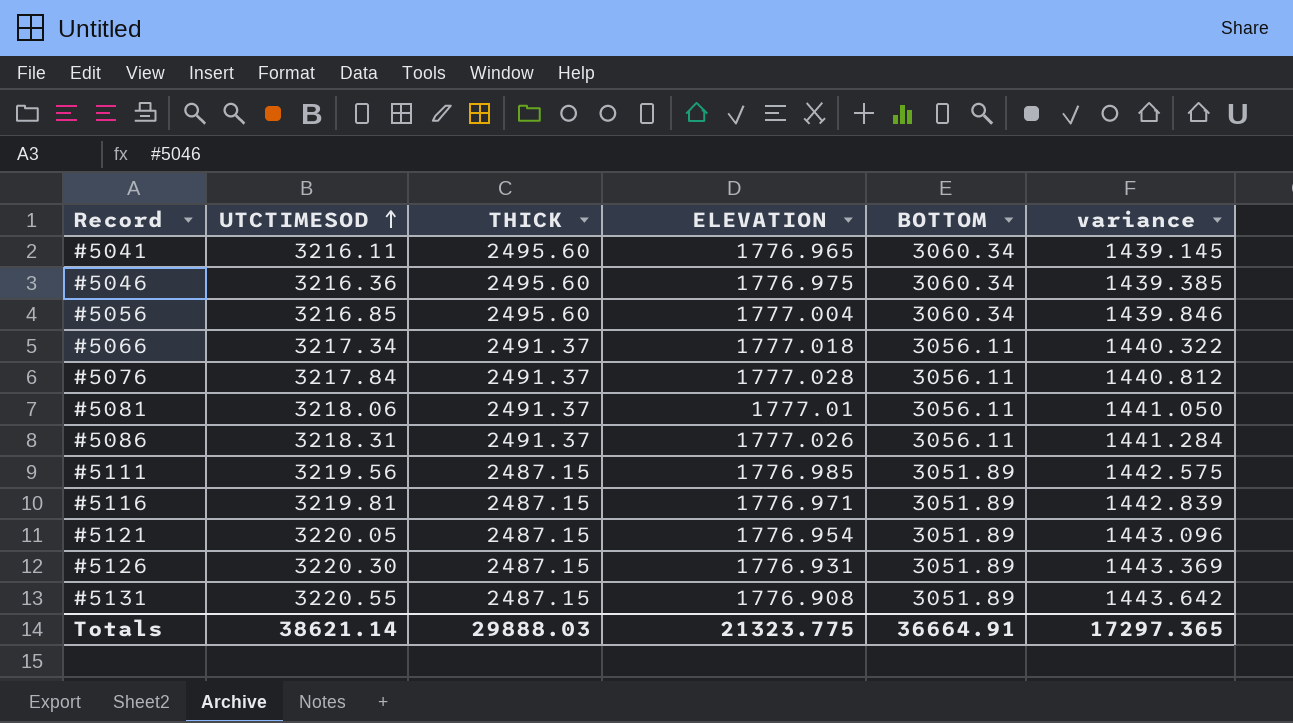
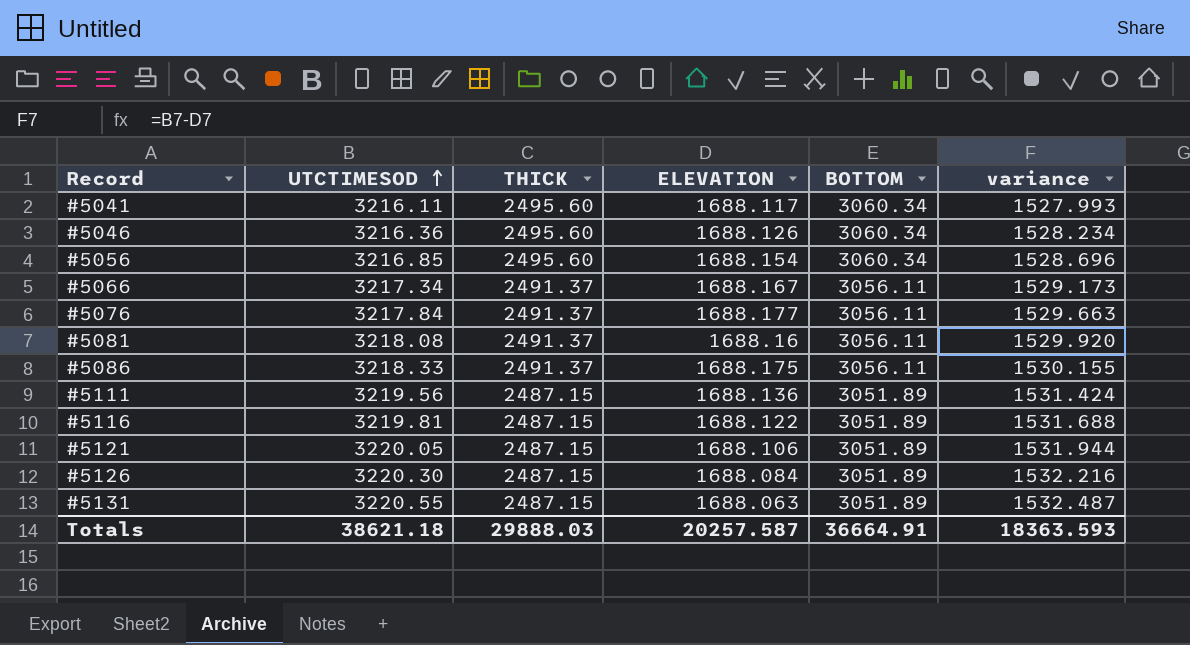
#5041 | ELEVATION: 1776.965 -> 1688.117
#5041 | variance: 1439.145 -> 1527.993
#5046 | ELEVATION: 1776.975 -> 1688.126
#5046 | variance: 1439.385 -> 1528.234
#5056 | ELEVATION: 1777.004 -> 1688.154
#5056 | variance: 1439.846 -> 1528.696
#5066 | ELEVATION: 1777.018 -> 1688.167
#5066 | variance: 1440.322 -> 1529.173
#5076 | ELEVATION: 1777.028 -> 1688.177
#5076 | variance: 1440.812 -> 1529.663
#5081 | UTCTIMESOD: 3218.06 -> 3218.08
#5081 | ELEVATION: 1777.01 -> 1688.16
#5081 | variance: 1441.050 -> 1529.920
#5086 | UTCTIMESOD: 3218.31 -> 3218.33
#5086 | ELEVATION: 1777.026 -> 1688.175
#5086 | variance: 1441.284 -> 1530.155
#5111 | ELEVATION: 1776.985 -> 1688.136
#5111 | variance: 1442.575 -> 1531.424
#5116 | ELEVATION: 1776.971 -> 1688.122
#5116 | variance: 1442.839 -> 1531.688
#5121 | ELEVATION: 1776.954 -> 1688.106
#5121 | variance: 1443.096 -> 1531.944
#5126 | ELEVATION: 1776.931 -> 1688.084
#5126 | variance: 1443.369 -> 1532.216
#5131 | ELEVATION: 1776.908 -> 1688.063
#5131 | variance: 1443.642 -> 1532.487
Totals | UTCTIMESOD: 38621.14 -> 38621.18
Totals | ELEVATION: 21323.775 -> 20257.587
Totals | variance: 17297.365 -> 18363.593

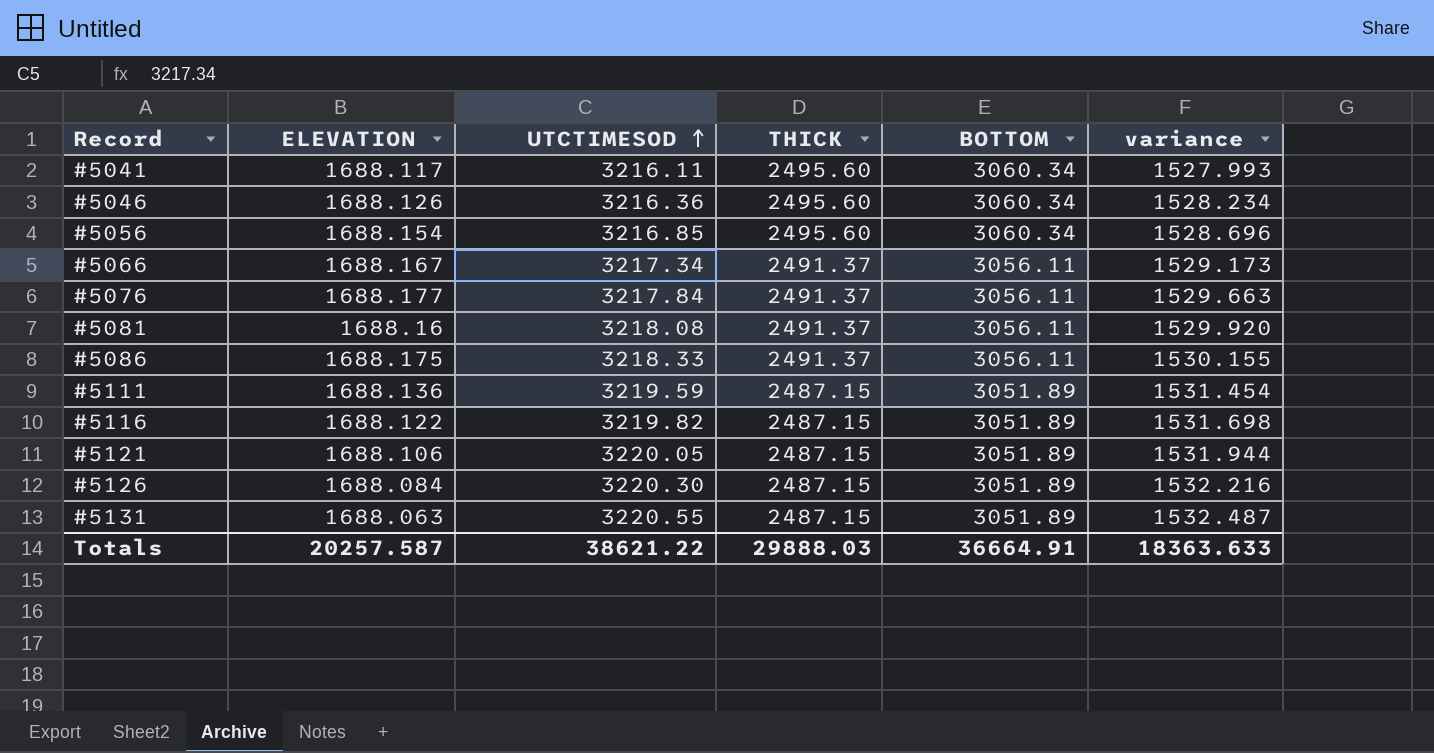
column ELEVATION | position: 4 -> 2
#5111 | UTCTIMESOD: 3219.56 -> 3219.59
#5111 | variance: 1531.424 -> 1531.454
#5116 | UTCTIMESOD: 3219.81 -> 3219.82
#5116 | variance: 1531.688 -> 1531.698
Totals | UTCTIMESOD: 38621.18 -> 38621.22
Totals | variance: 18363.593 -> 18363.633

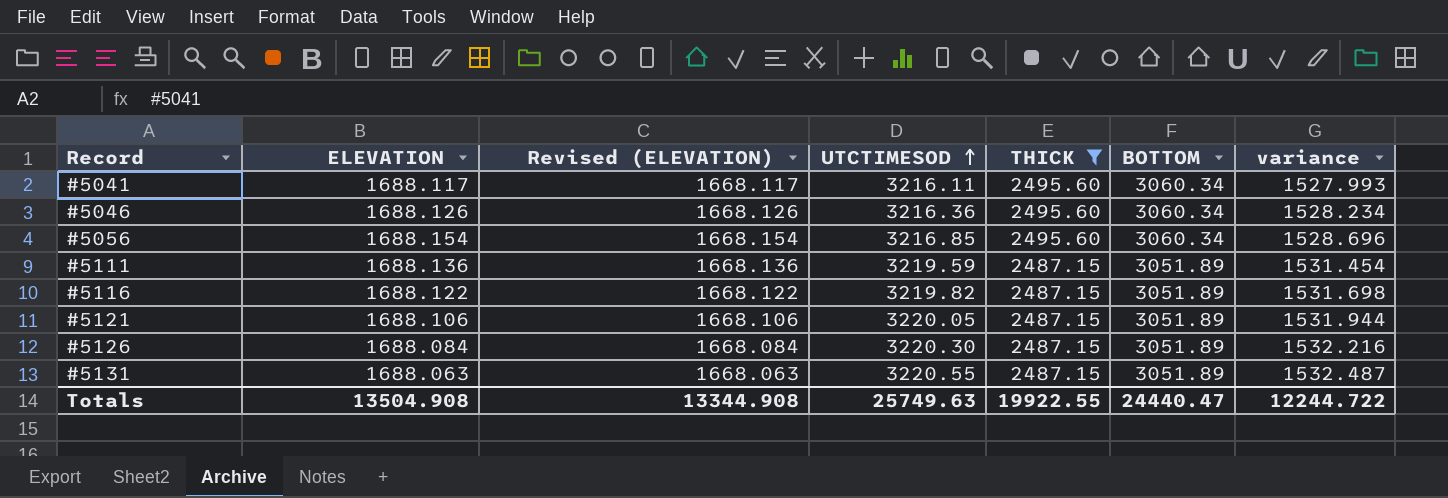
filter: none -> THICK != 2491.37
column Revised (ELEVATION) | formula: none -> [ELEVATION] - 20
Totals | ELEVATION: 20257.587 -> 13504.908
Totals | UTCTIMESOD: 38621.22 -> 25749.63
Totals | THICK: 29888.03 -> 19922.55
Totals | BOTTOM: 36664.91 -> 24440.47
Totals | variance: 18363.633 -> 12244.722

